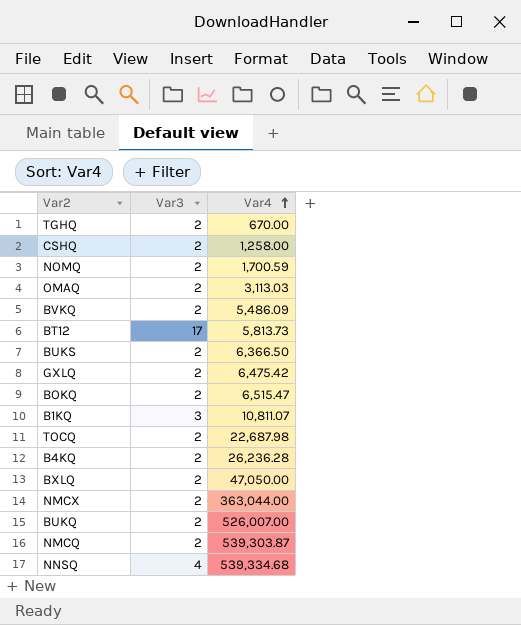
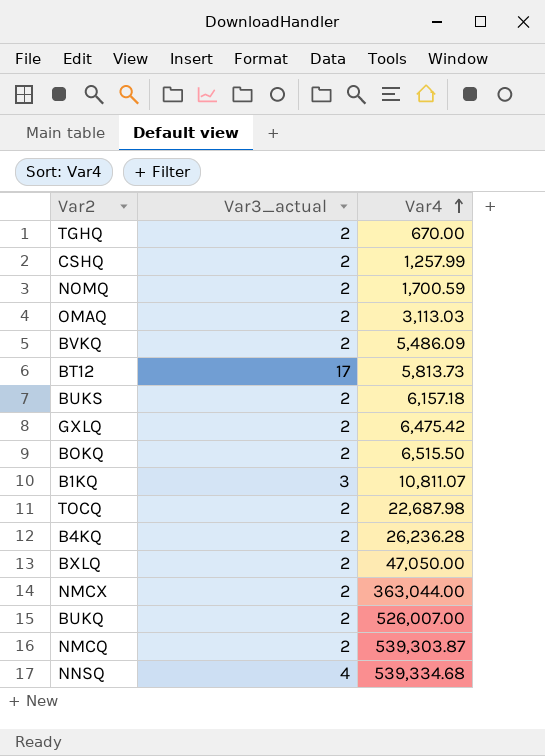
column name: Var3 -> Var3_actual
CSHQ | Var4: 1,258.00 -> 1,257.99
BUKS | Var4: 6,366.50 -> 6,157.18
BOKQ | Var4: 6,515.47 -> 6,515.50

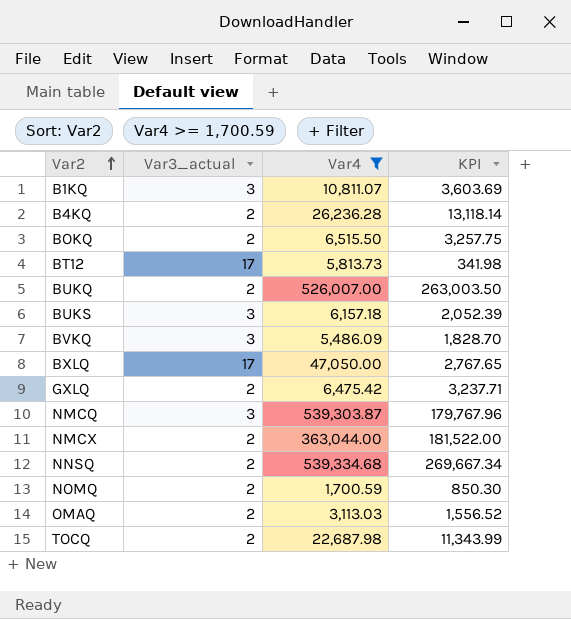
filter: none -> Var4 >= 1,700.59
row order: Var4 ascending -> Var2 ascending
column KPI | formula: none -> [Var4] / [Var3_actual]
BUKS | Var3_actual: 2 -> 3
BVKQ | Var3_actual: 2 -> 3
BXLQ | Var3_actual: 2 -> 17
NMCQ | Var3_actual: 2 -> 3
NNSQ | Var3_actual: 4 -> 2

